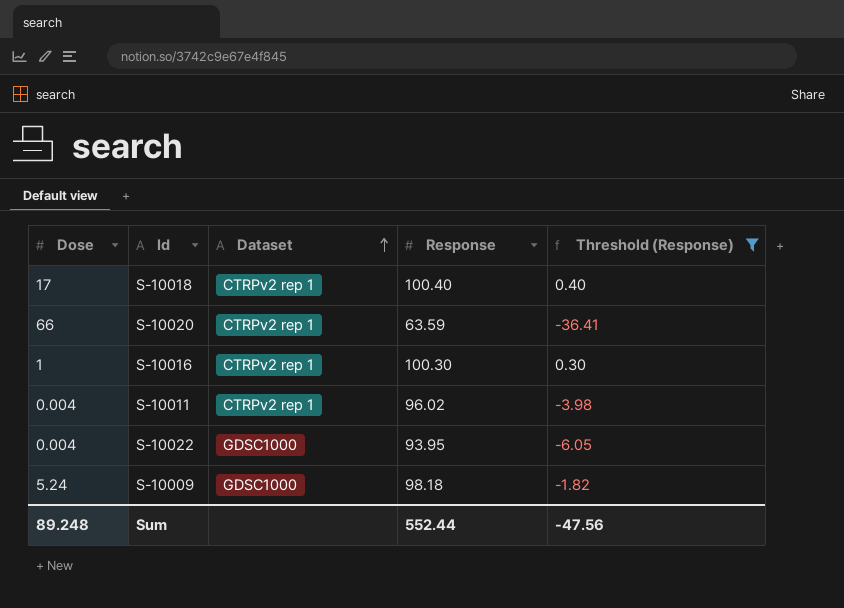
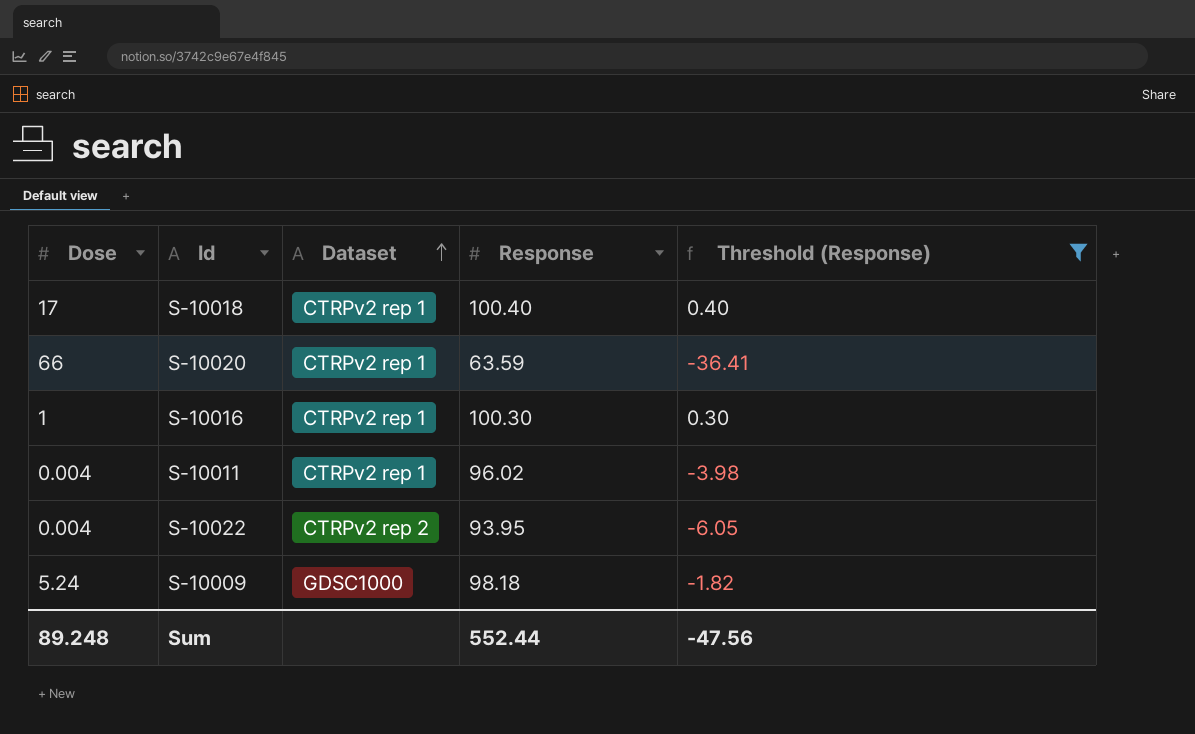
S-10022 | Dataset: GDSC1000 -> CTRPv2 rep 2

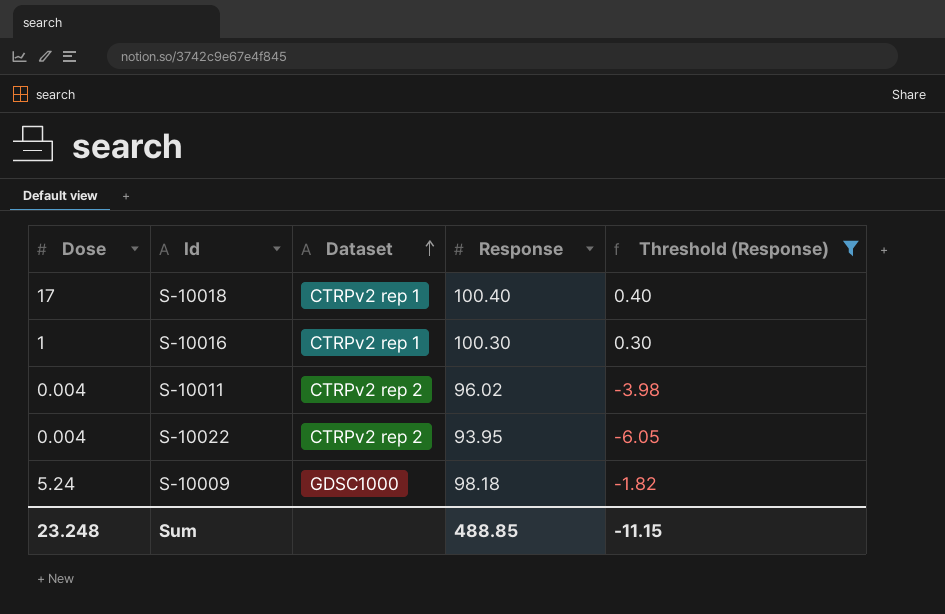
row S-10020: 66 | CTRPv2 rep 1 | 63.59 | -36.41 -> none
S-10011 | Dataset: CTRPv2 rep 1 -> CTRPv2 rep 2
Sum | Dose: 89.248 -> 23.248
Sum | Response: 552.44 -> 488.85
Sum | Threshold (Response): -47.56 -> -11.15

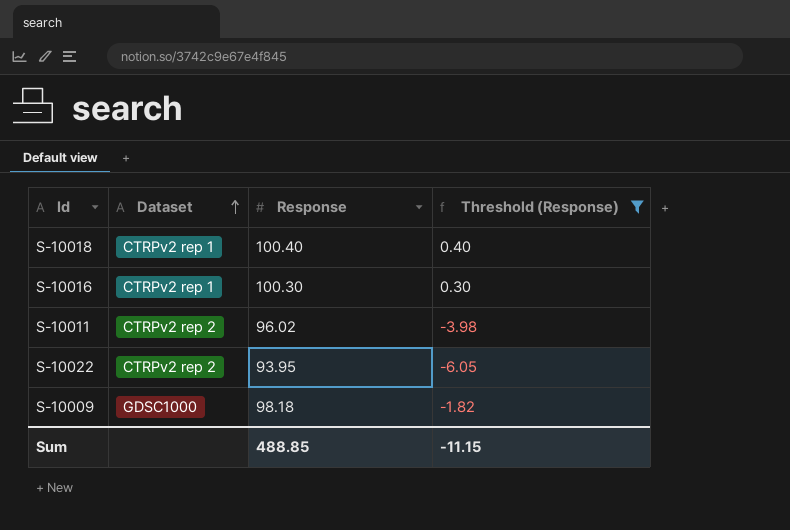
column Dose | position: 1 -> none

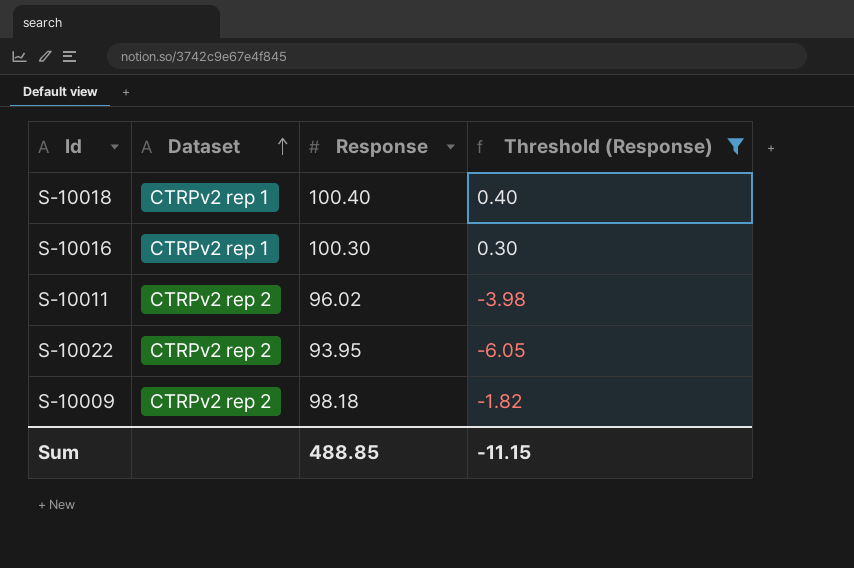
S-10009 | Dataset: GDSC1000 -> CTRPv2 rep 2

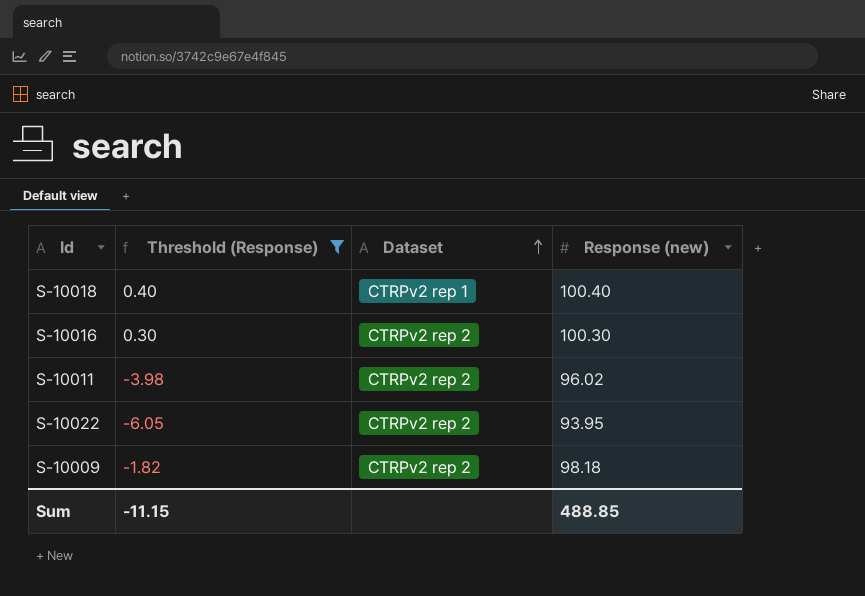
column Threshold (Response) | position: 4 -> 2
column name: Response -> Response (new)
S-10016 | Dataset: CTRPv2 rep 1 -> CTRPv2 rep 2

